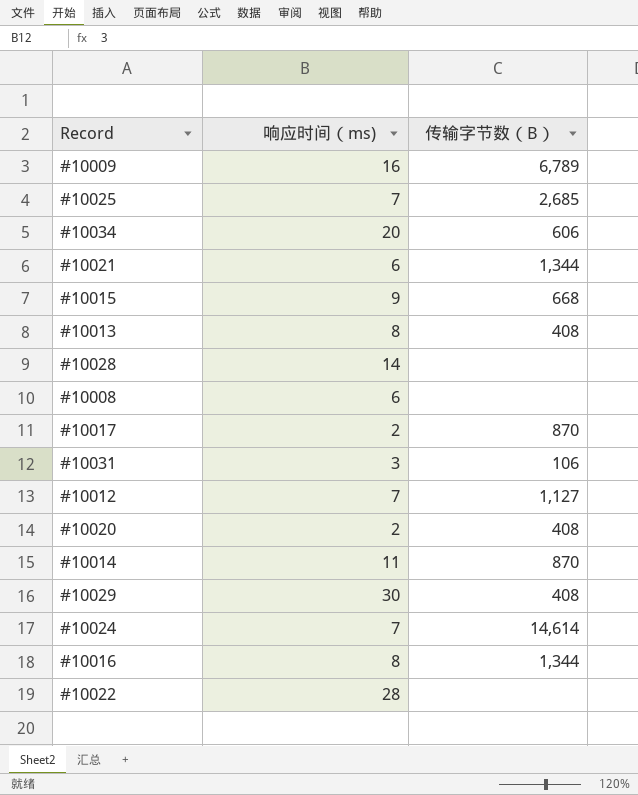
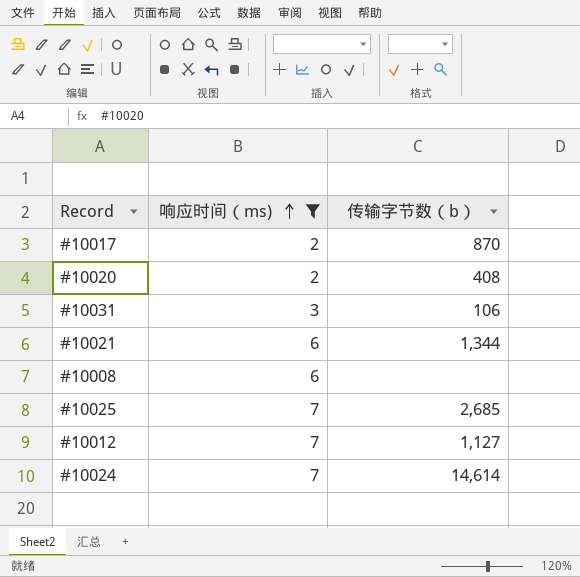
filter: none -> 响应时间（ms) <= 7
row order: none -> 响应时间（ms) ascending
column name: 传输字节数（B） -> 传输字节数（b）

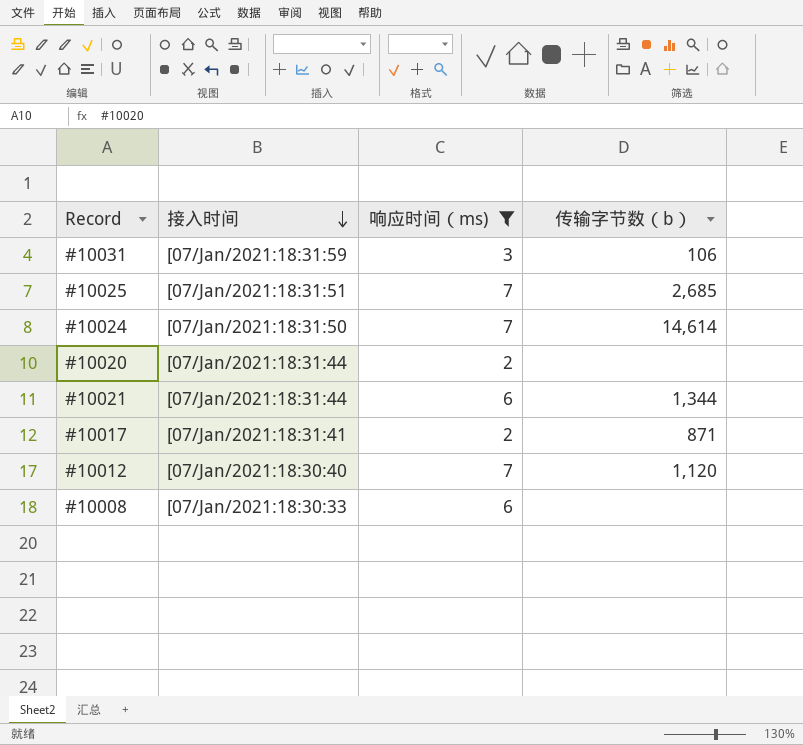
row order: 响应时间（ms) ascending -> 接入时间 descending
column 接入时间 | position: none -> 2
#10020 | 传输字节数（b）: 408 -> none
#10017 | 传输字节数（b）: 870 -> 871
#10012 | 传输字节数（b）: 1,127 -> 1,120

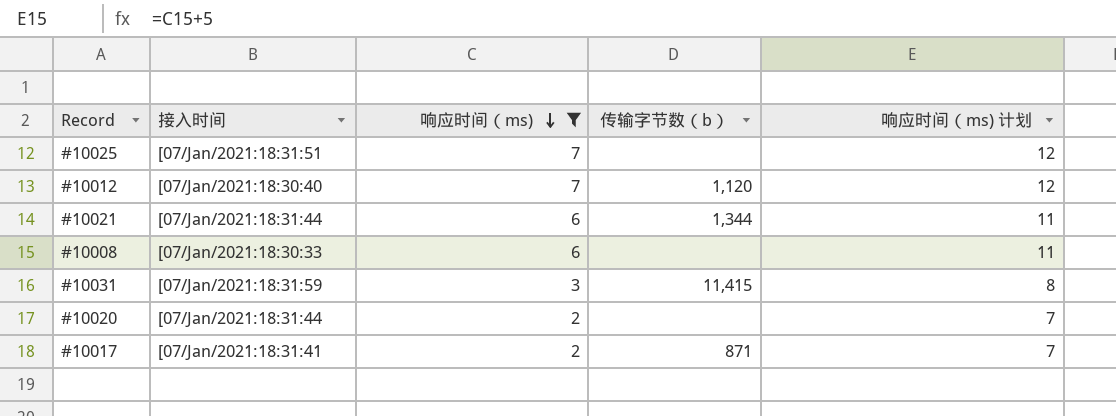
row order: 接入时间 descending -> 响应时间（ms) descending
column 响应时间（ms) 计划 | formula: none -> [响应时间（ms)] + 5
row #10024: [07/Jan/2021:18:31:50 | 7 | 14,614 -> none
#10025 | 传输字节数（b）: 2,685 -> none
#10031 | 传输字节数（b）: 106 -> 11,415

